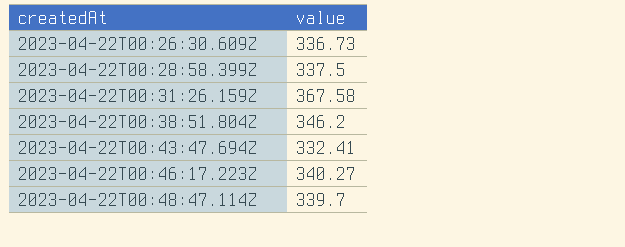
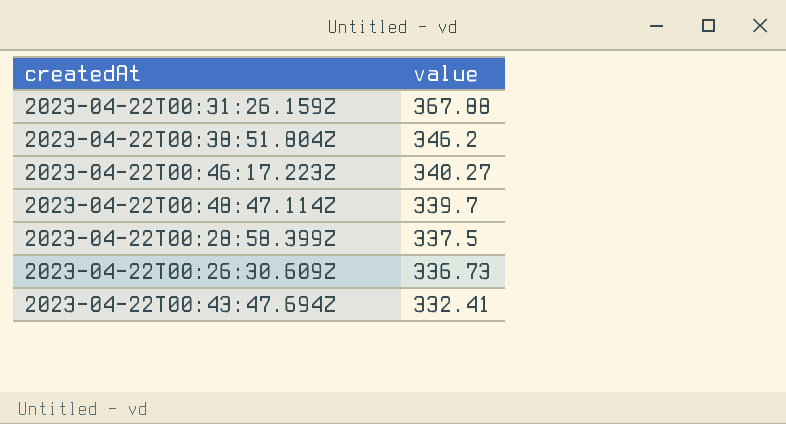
row order: createdAt ascending -> value descending
2023-04-22T00:31:26.159Z | value: 367.58 -> 367.88

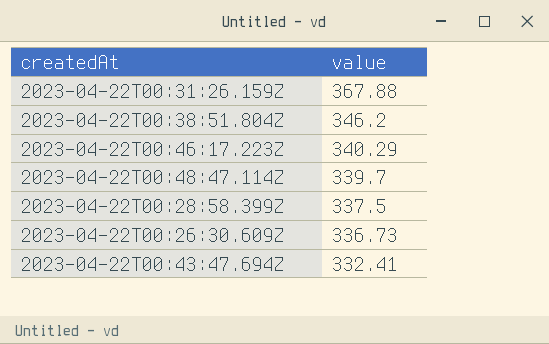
2023-04-22T00:46:17.223Z | value: 340.27 -> 340.29

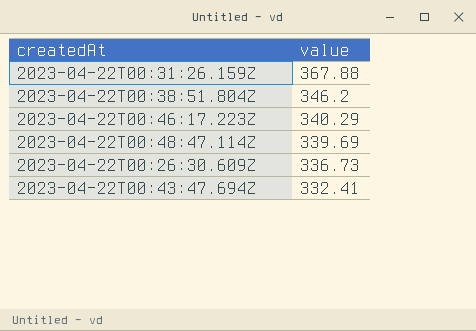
row 2023-04-22T00:28:58.399Z: 337.5 -> none
2023-04-22T00:48:47.114Z | value: 339.7 -> 339.69

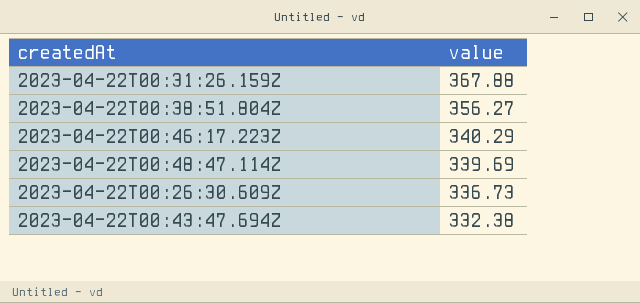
2023-04-22T00:38:51.804Z | value: 346.2 -> 356.27
2023-04-22T00:43:47.694Z | value: 332.41 -> 332.38

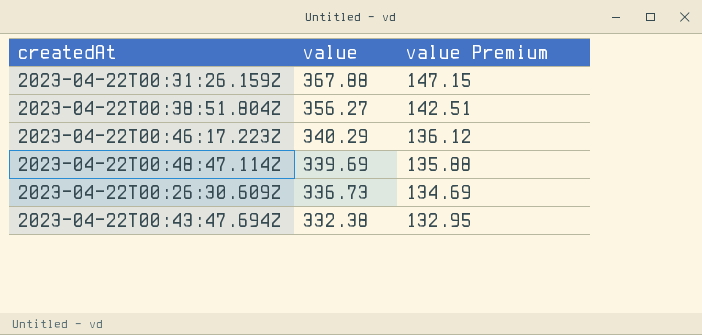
column value Premium | formula: none -> [value] * 0.4

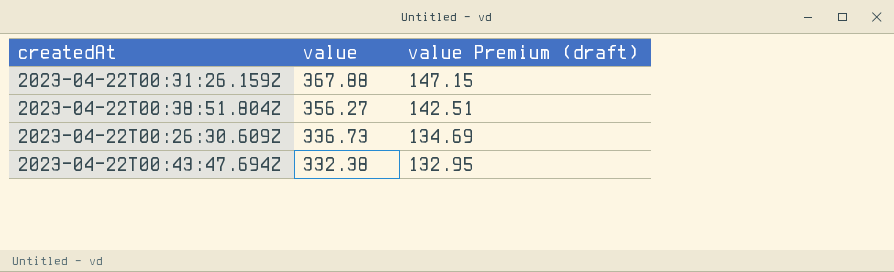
column name: value Premium -> value Premium (draft)
row 2023-04-22T00:46:17.223Z: 340.29 | 136.12 -> none
row 2023-04-22T00:48:47.114Z: 339.69 | 135.88 -> none

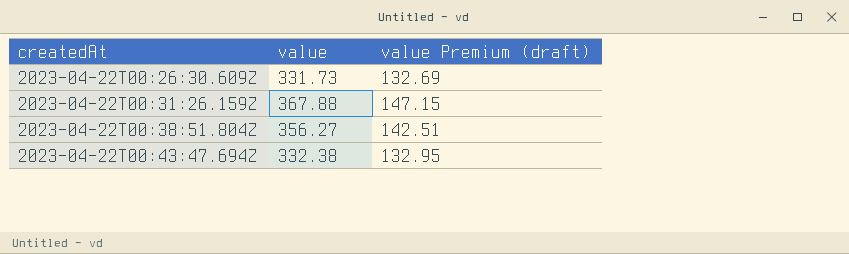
row order: value descending -> createdAt ascending
2023-04-22T00:26:30.609Z | value: 336.73 -> 331.73
2023-04-22T00:26:30.609Z | value Premium (draft): 134.69 -> 132.69

